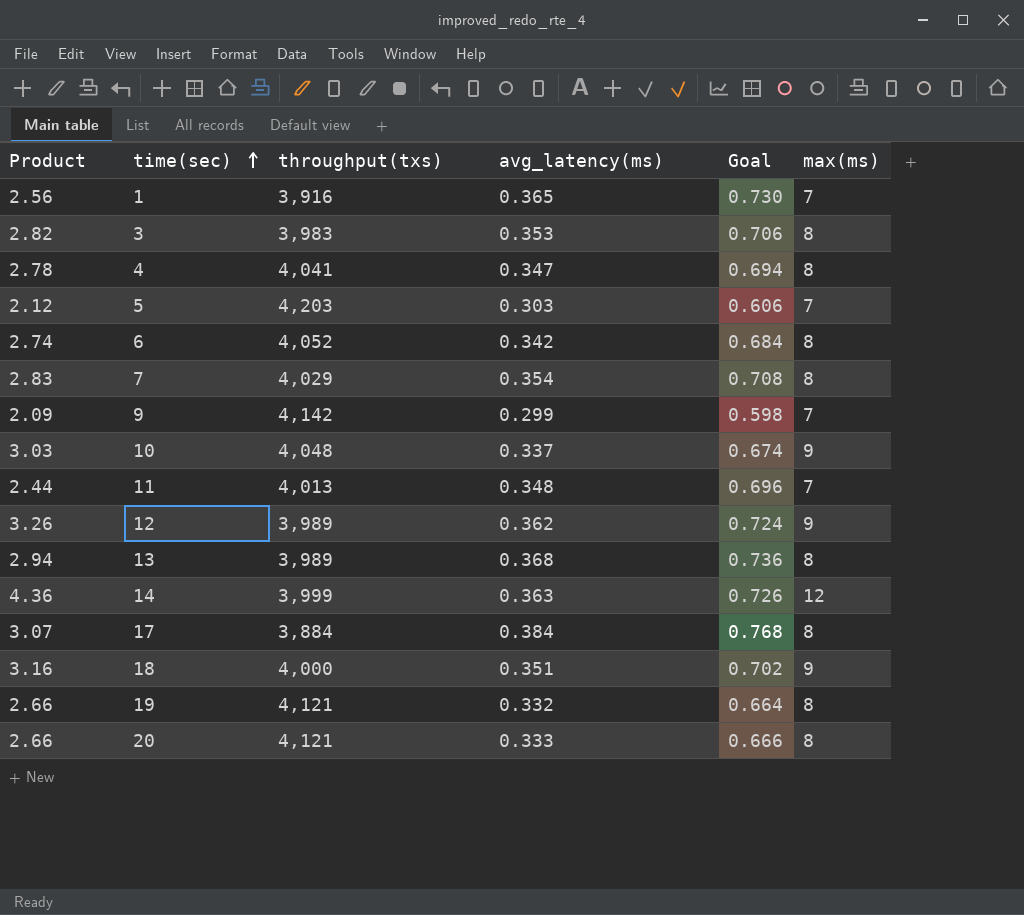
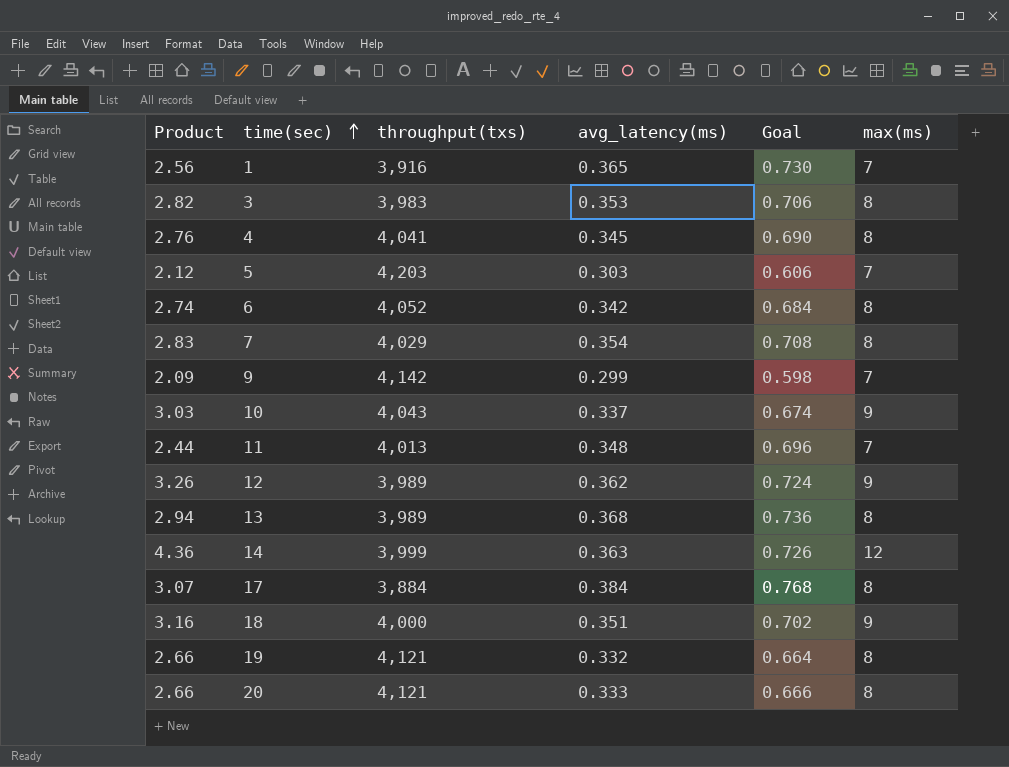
4 | Product: 2.78 -> 2.76
4 | avg_latency(ms): 0.347 -> 0.345
4 | Goal: 0.694 -> 0.690
10 | throughput(txs): 4,048 -> 4,043

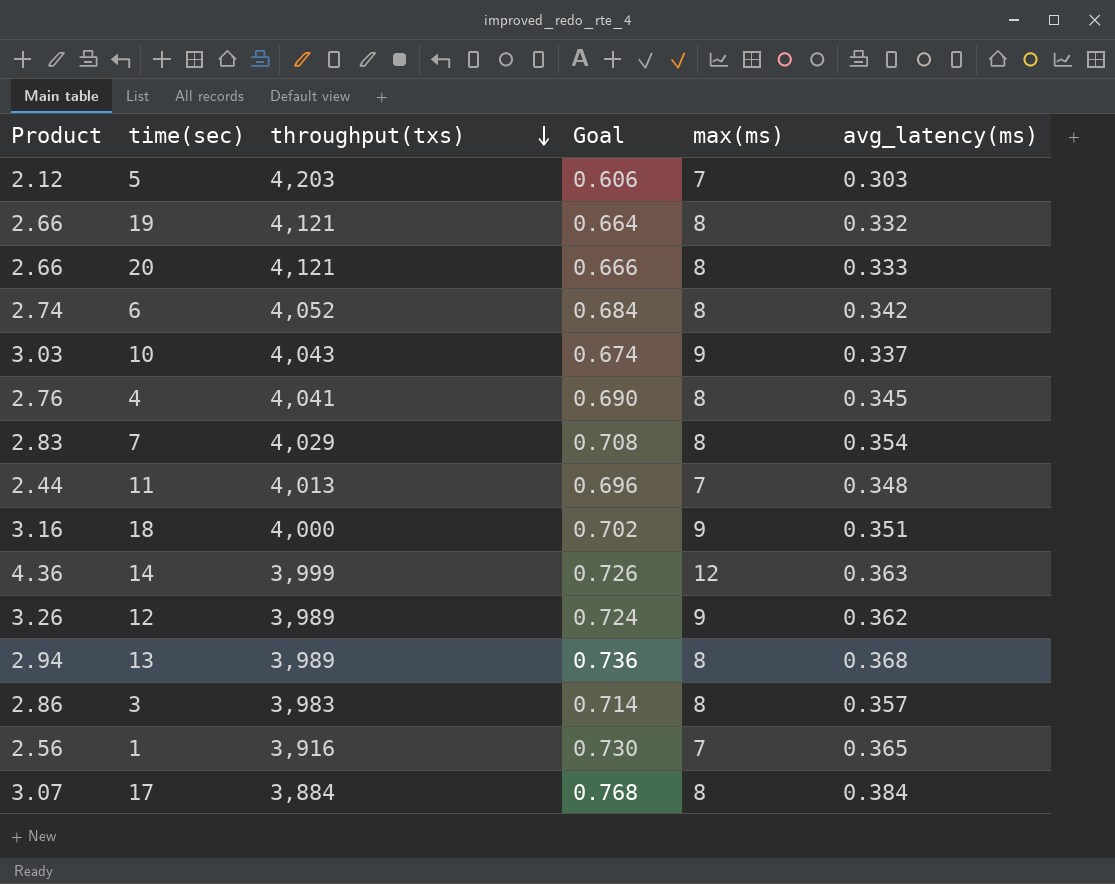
row order: time(sec) ascending -> throughput(txs) descending
column avg_latency(ms) | position: 4 -> 6
row 9: 2.09 | 4,142 | 0.299 | 0.598 | 7 -> none
3 | Product: 2.82 -> 2.86
3 | Goal: 0.706 -> 0.714
3 | avg_latency(ms): 0.353 -> 0.357

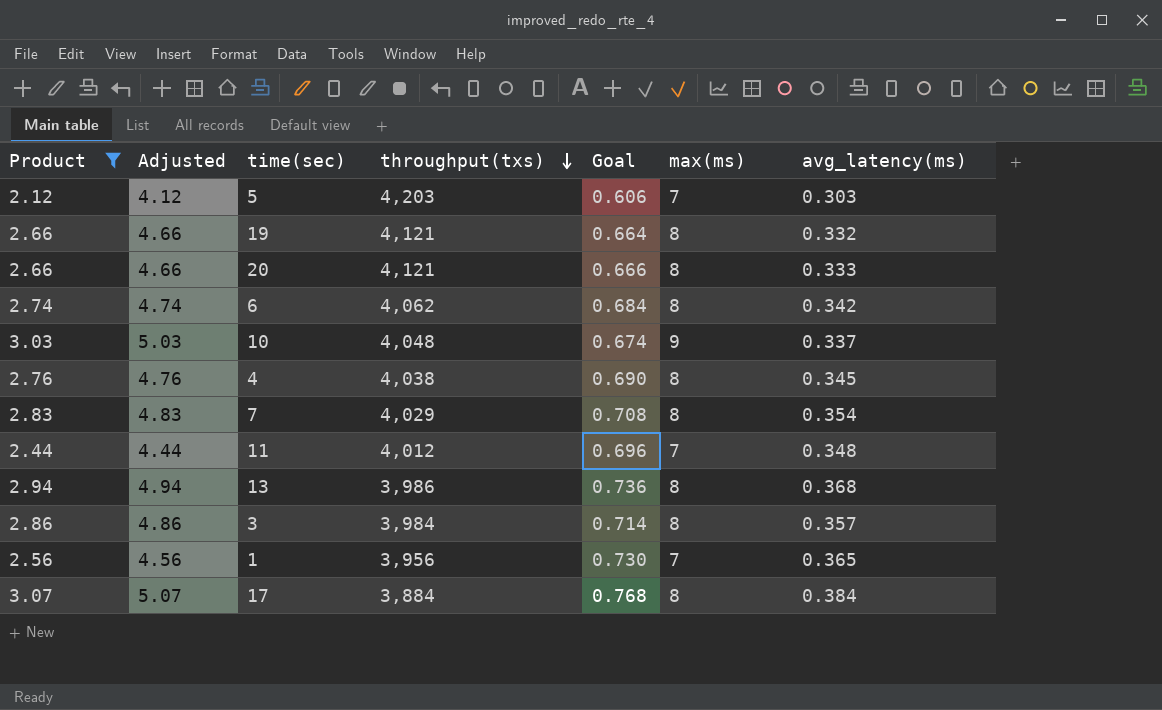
filter: none -> Product <= 3.07
column Adjusted | formula: none -> [Product] + 2
6 | throughput(txs): 4,052 -> 4,062
10 | throughput(txs): 4,043 -> 4,048
4 | throughput(txs): 4,041 -> 4,038
11 | throughput(txs): 4,013 -> 4,012
13 | throughput(txs): 3,989 -> 3,986
3 | throughput(txs): 3,983 -> 3,984
1 | throughput(txs): 3,916 -> 3,956

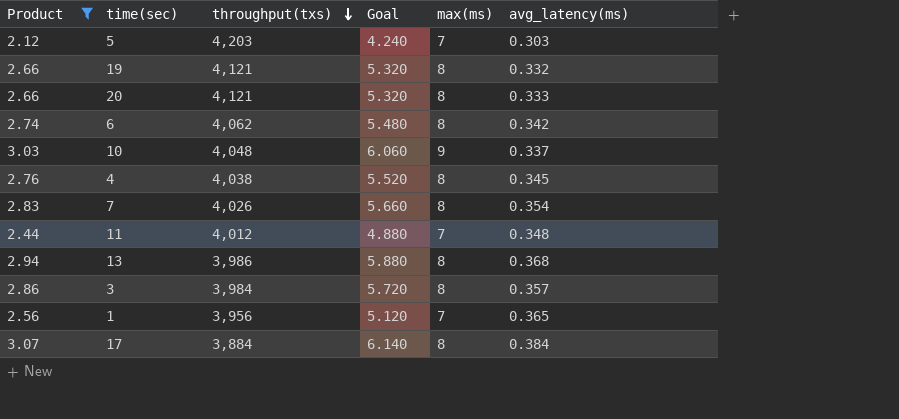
column Adjusted | formula: [Product] + 2 -> none
column Goal | formula: [avg_latency(ms)] * 2 -> [Product] * 2
7 | throughput(txs): 4,029 -> 4,026

